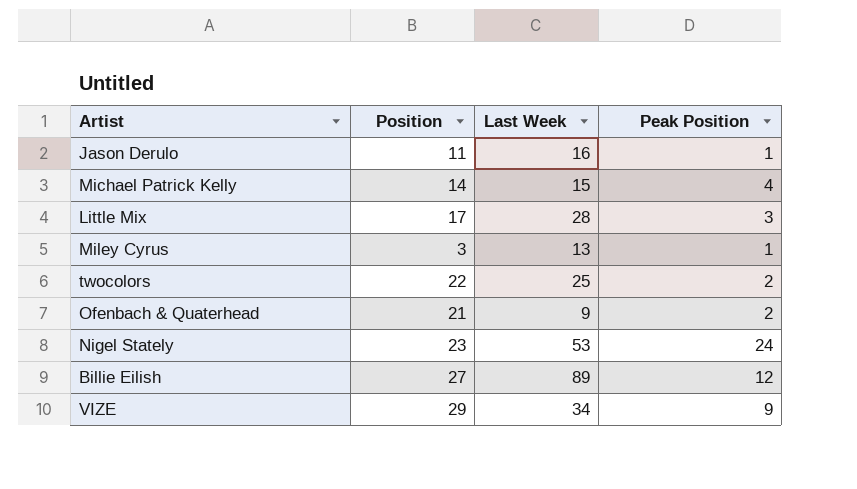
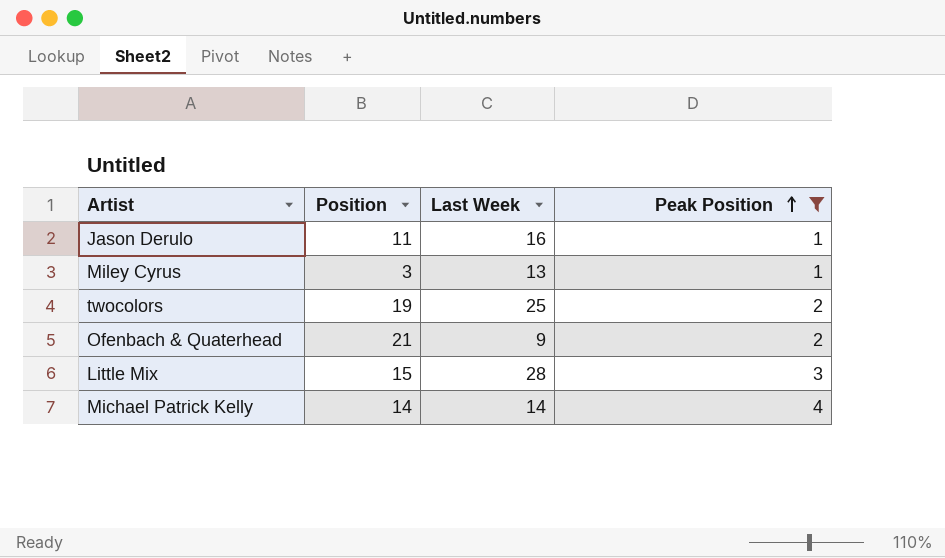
filter: none -> Peak Position <= 4
row order: none -> Peak Position ascending
twocolors | Position: 22 -> 19
Little Mix | Position: 17 -> 15
Michael Patrick Kelly | Last Week: 15 -> 14

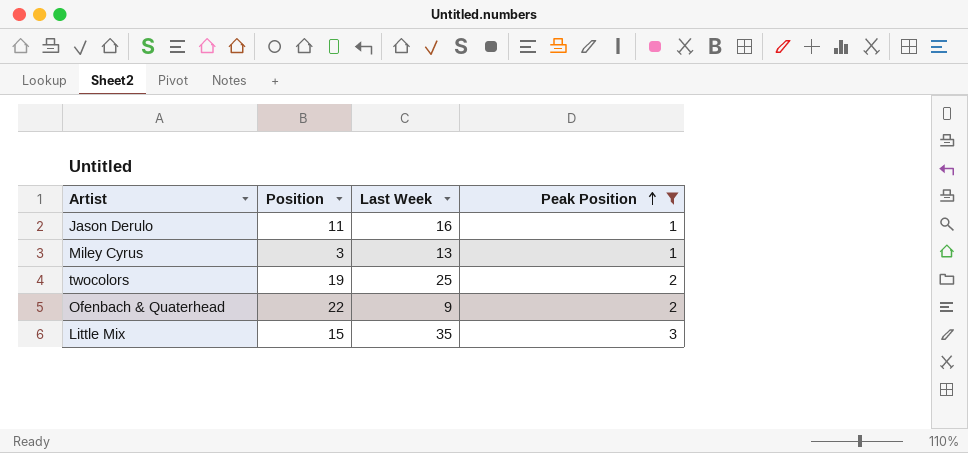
row Michael Patrick Kelly: 14 | 14 | 4 -> none
Ofenbach & Quaterhead | Position: 21 -> 22
Little Mix | Last Week: 28 -> 35

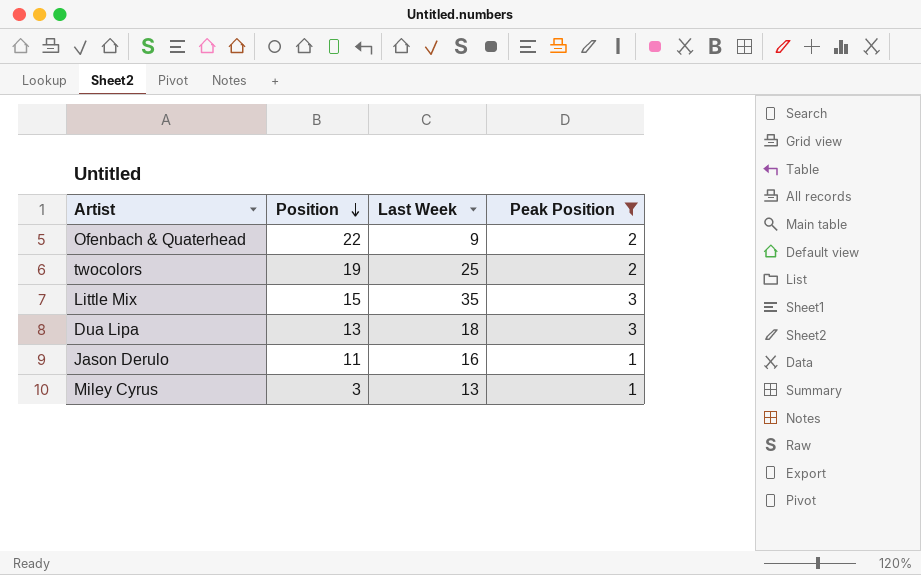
row order: Peak Position ascending -> Position descending
row Dua Lipa: none -> 13 | 18 | 3

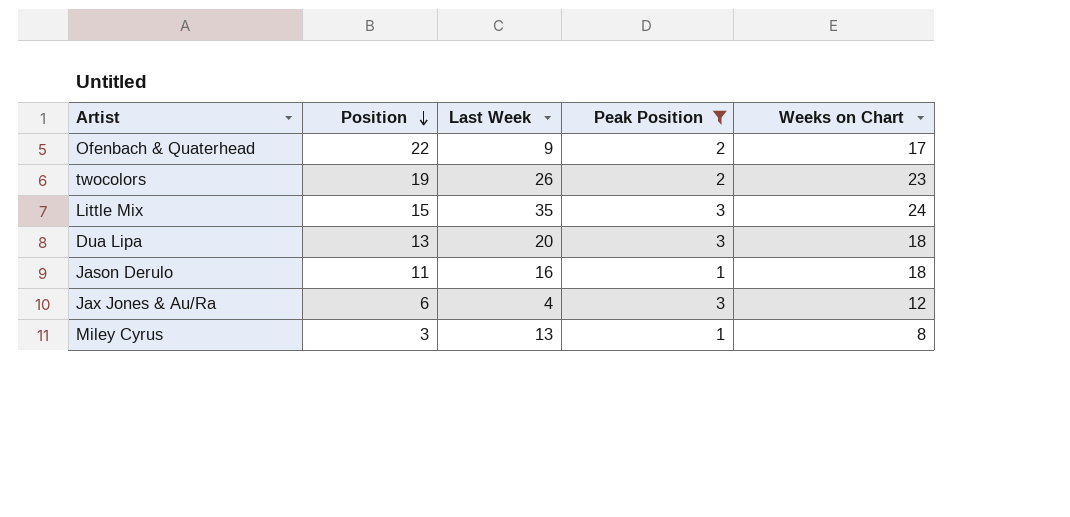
column Weeks on Chart | position: none -> 5
twocolors | Last Week: 25 -> 26
Dua Lipa | Last Week: 18 -> 20
row Jax Jones & Au/Ra: none -> 6 | 4 | 3 | 12

